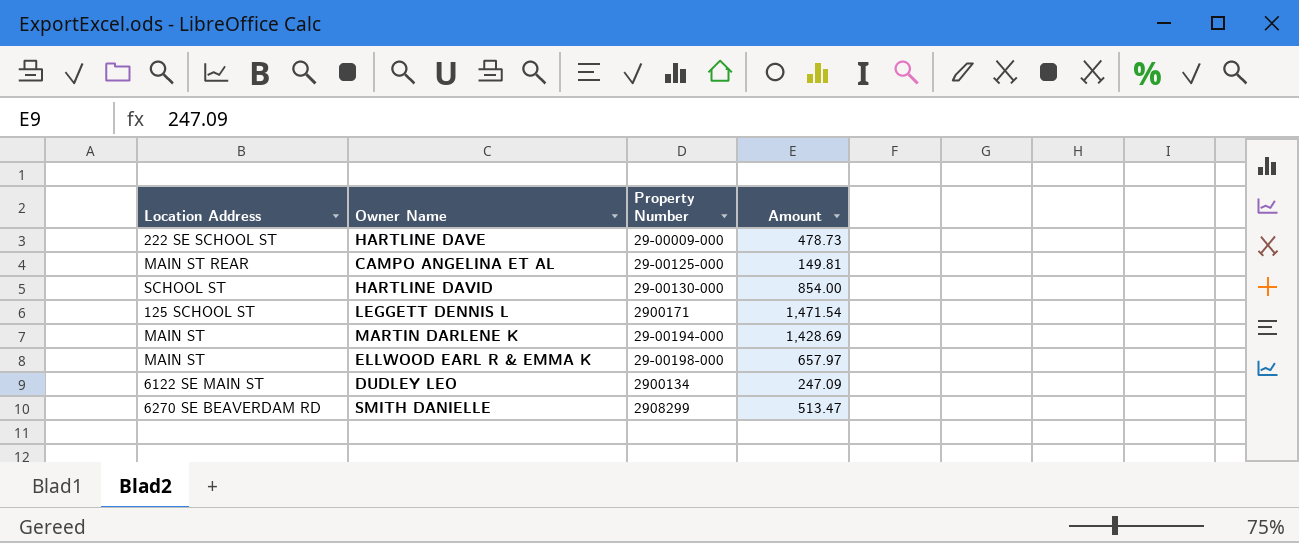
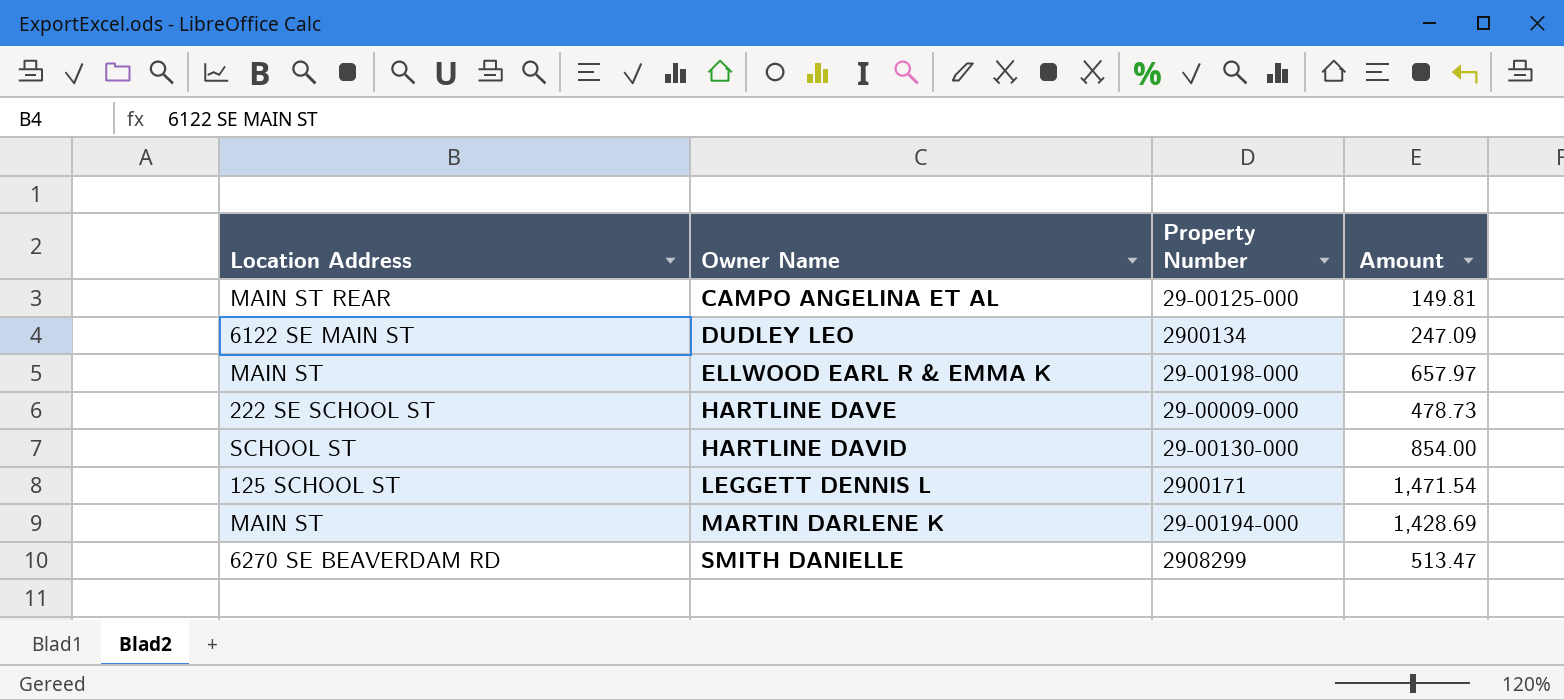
row order: none -> Owner Name ascending

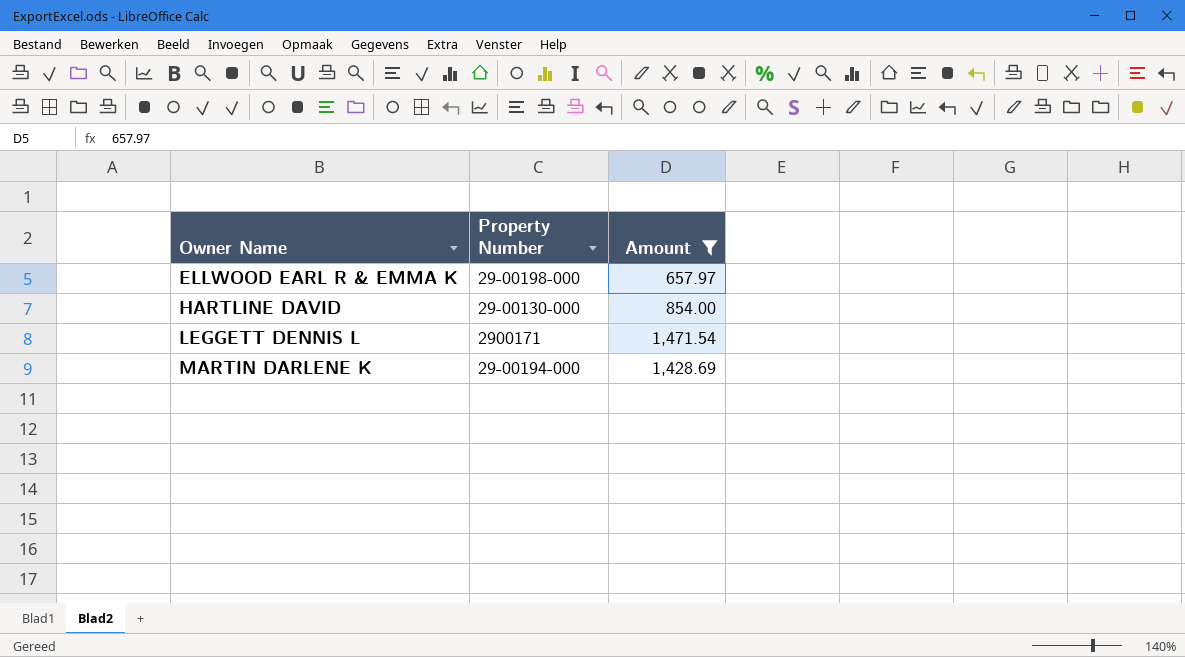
filter: none -> Amount >= 657.97
column Location Address | position: 1 -> none

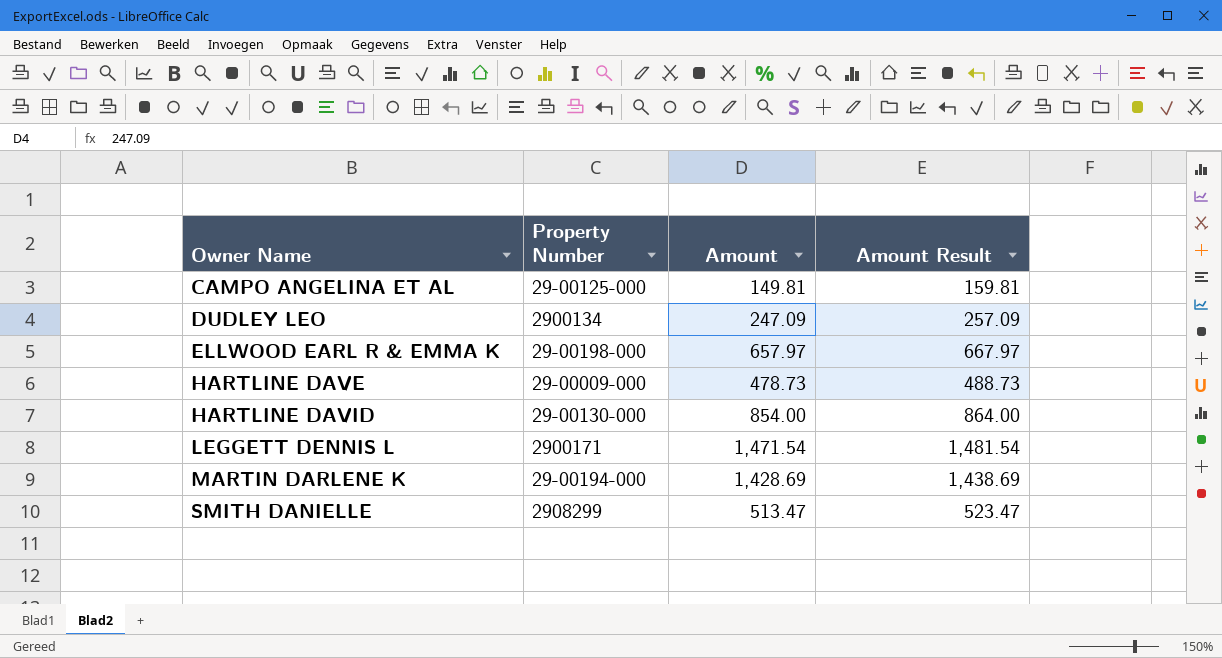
filter: Amount >= 657.97 -> none
column Amount Result | formula: none -> [Amount] + 10

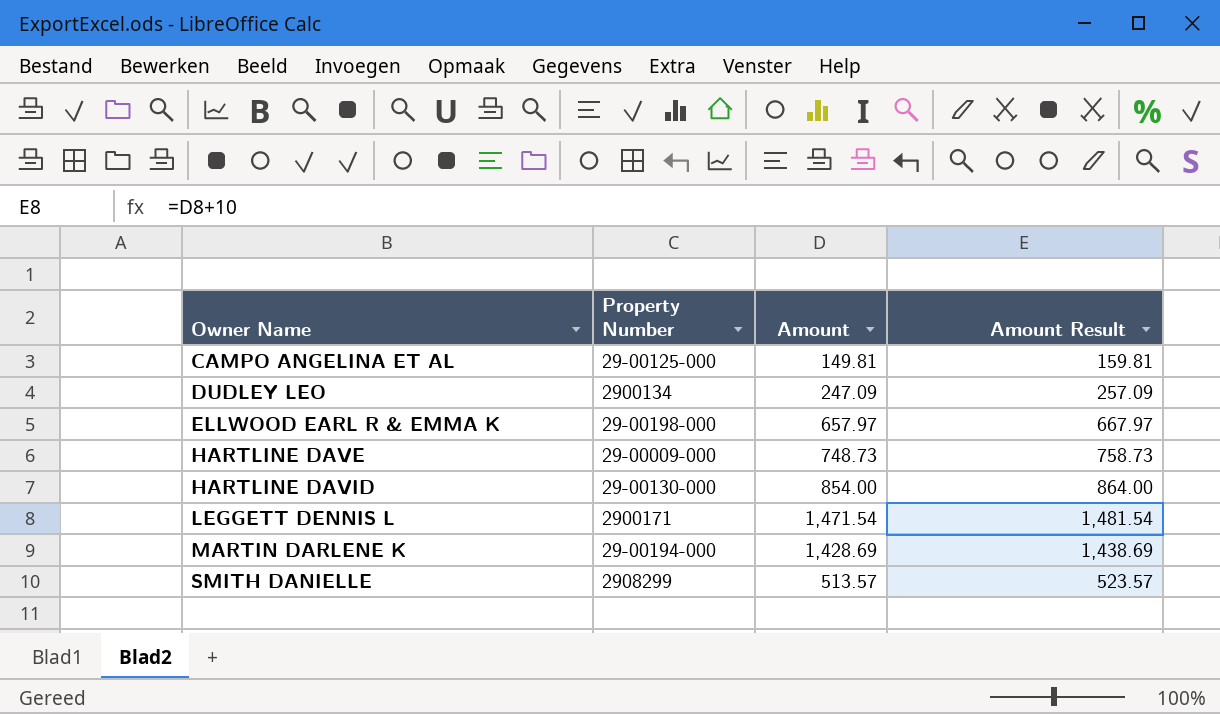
HARTLINE DAVE | Amount: 478.73 -> 748.73
HARTLINE DAVE | Amount Result: 488.73 -> 758.73
SMITH DANIELLE | Amount: 513.47 -> 513.57
SMITH DANIELLE | Amount Result: 523.47 -> 523.57

